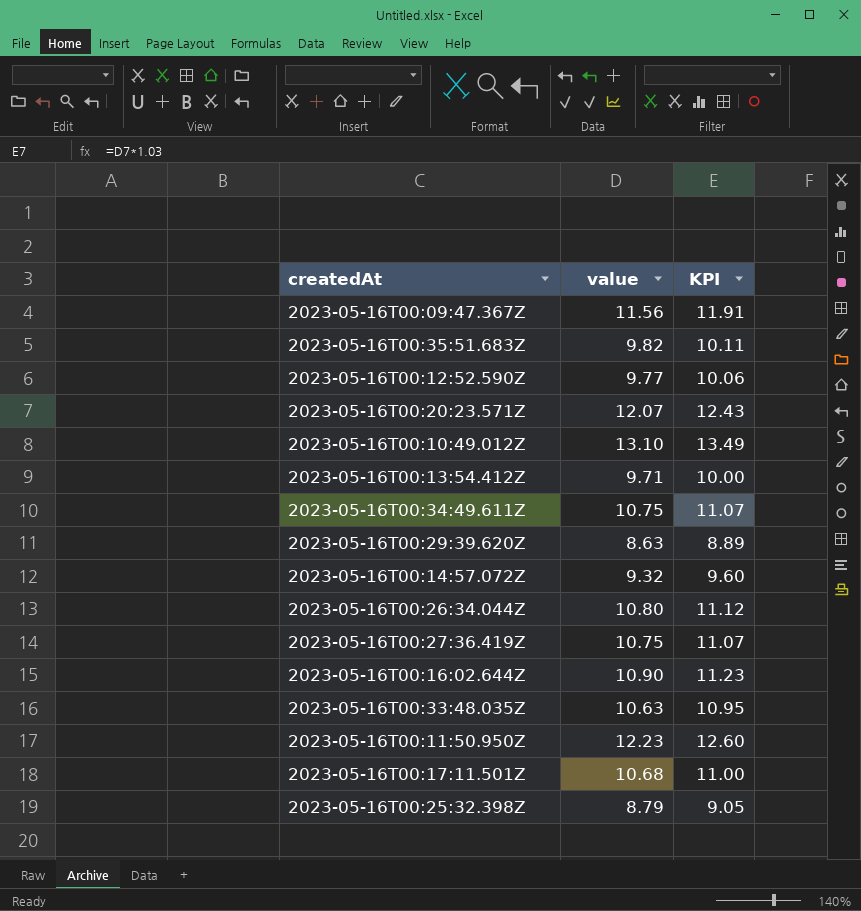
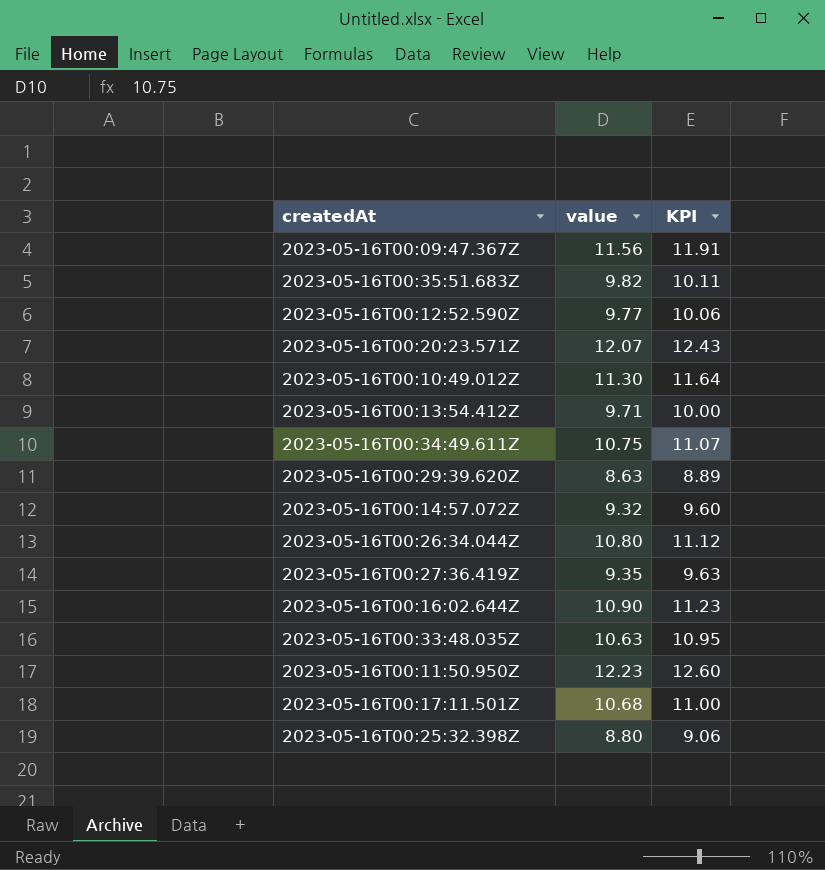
2023-05-16T00:10:49.012Z | value: 13.10 -> 11.30
2023-05-16T00:10:49.012Z | KPI: 13.49 -> 11.64
2023-05-16T00:27:36.419Z | value: 10.75 -> 9.35
2023-05-16T00:27:36.419Z | KPI: 11.07 -> 9.63
2023-05-16T00:25:32.398Z | value: 8.79 -> 8.80
2023-05-16T00:25:32.398Z | KPI: 9.05 -> 9.06

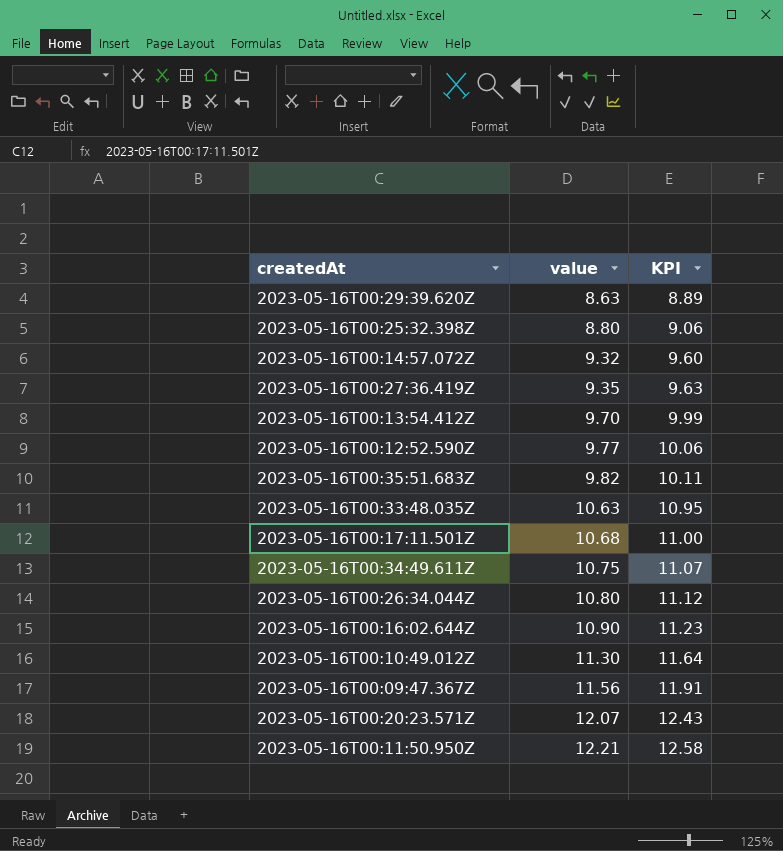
row order: none -> value ascending
2023-05-16T00:13:54.412Z | value: 9.71 -> 9.70
2023-05-16T00:13:54.412Z | KPI: 10.00 -> 9.99
2023-05-16T00:11:50.950Z | value: 12.23 -> 12.21
2023-05-16T00:11:50.950Z | KPI: 12.60 -> 12.58

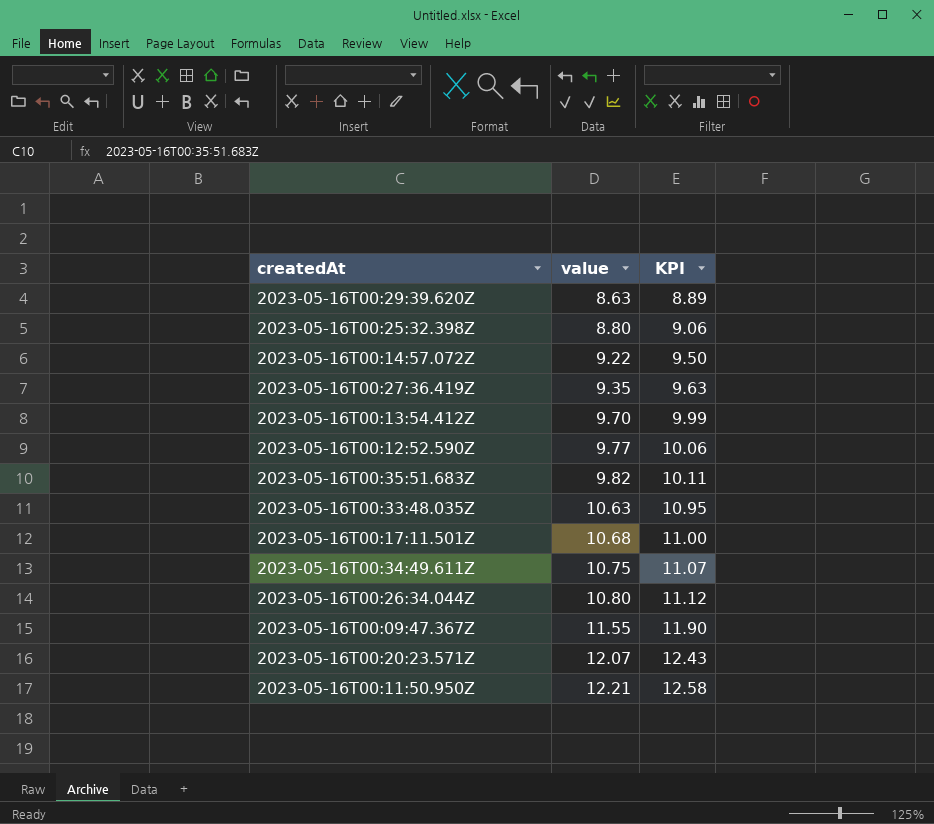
row 2023-05-16T00:16:02.644Z: 10.90 | 11.23 -> none
row 2023-05-16T00:10:49.012Z: 11.30 | 11.64 -> none
2023-05-16T00:14:57.072Z | value: 9.32 -> 9.22
2023-05-16T00:14:57.072Z | KPI: 9.60 -> 9.50
2023-05-16T00:09:47.367Z | value: 11.56 -> 11.55
2023-05-16T00:09:47.367Z | KPI: 11.91 -> 11.90

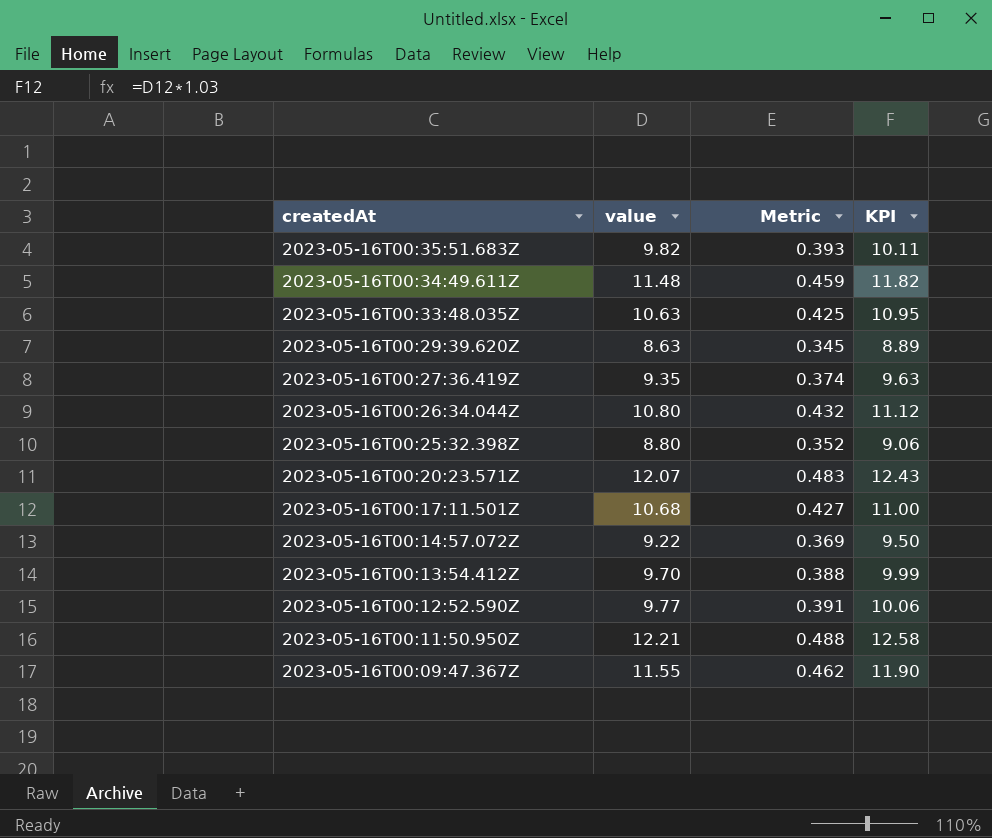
row order: value ascending -> createdAt descending
column Metric | formula: none -> [value] * 0.04
2023-05-16T00:34:49.611Z | value: 10.75 -> 11.48
2023-05-16T00:34:49.611Z | KPI: 11.07 -> 11.82

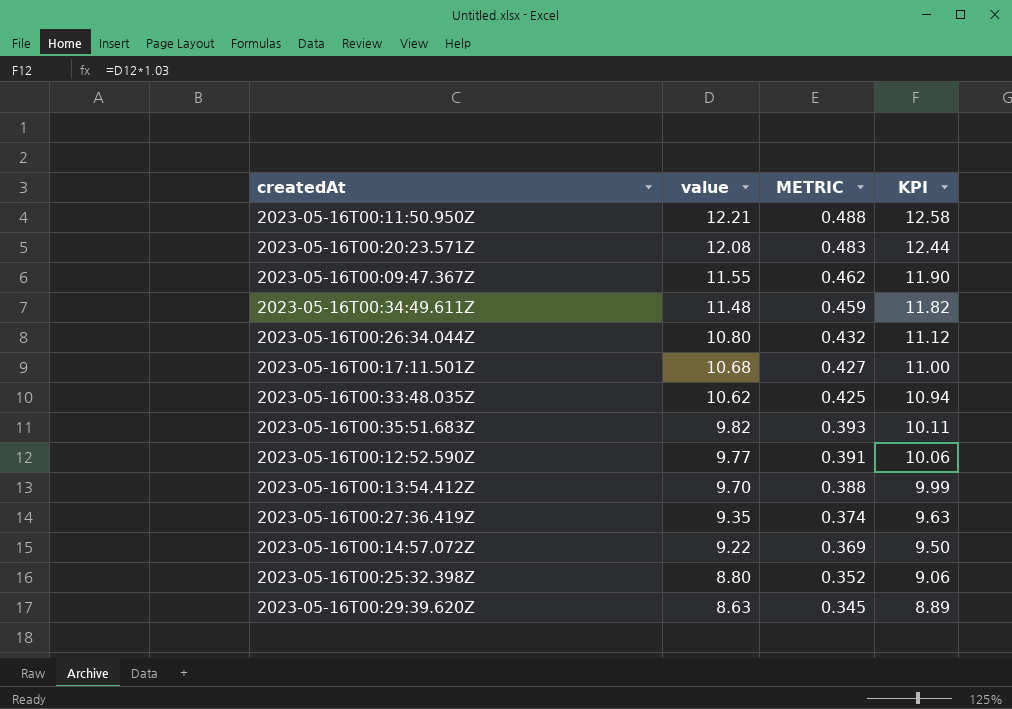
row order: createdAt descending -> value descending
column name: Metric -> METRIC
2023-05-16T00:20:23.571Z | value: 12.07 -> 12.08
2023-05-16T00:20:23.571Z | KPI: 12.43 -> 12.44
2023-05-16T00:33:48.035Z | value: 10.63 -> 10.62
2023-05-16T00:33:48.035Z | KPI: 10.95 -> 10.94

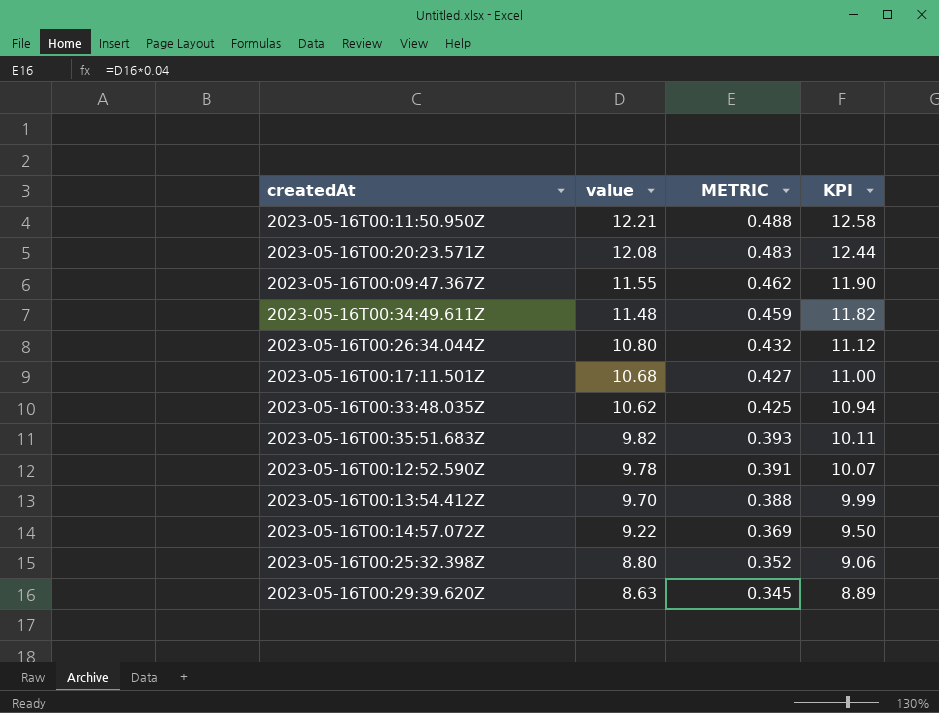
row 2023-05-16T00:27:36.419Z: 9.35 | 0.374 | 9.63 -> none
2023-05-16T00:12:52.590Z | value: 9.77 -> 9.78
2023-05-16T00:12:52.590Z | KPI: 10.06 -> 10.07

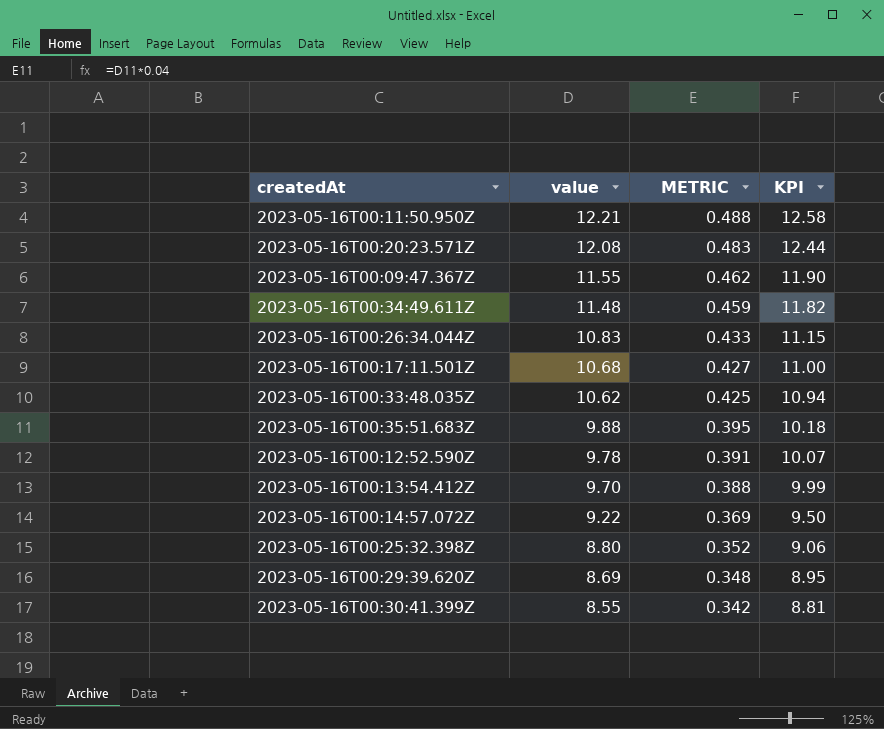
2023-05-16T00:26:34.044Z | value: 10.80 -> 10.83
2023-05-16T00:26:34.044Z | METRIC: 0.432 -> 0.433
2023-05-16T00:26:34.044Z | KPI: 11.12 -> 11.15
2023-05-16T00:35:51.683Z | value: 9.82 -> 9.88
2023-05-16T00:35:51.683Z | METRIC: 0.393 -> 0.395
2023-05-16T00:35:51.683Z | KPI: 10.11 -> 10.18
2023-05-16T00:29:39.620Z | value: 8.63 -> 8.69
2023-05-16T00:29:39.620Z | METRIC: 0.345 -> 0.348
2023-05-16T00:29:39.620Z | KPI: 8.89 -> 8.95
row 2023-05-16T00:30:41.399Z: none -> 8.55 | 0.342 | 8.81

